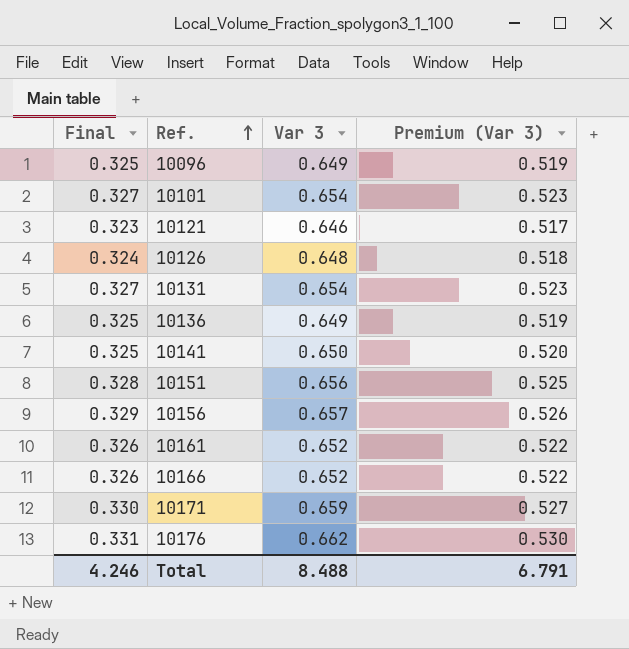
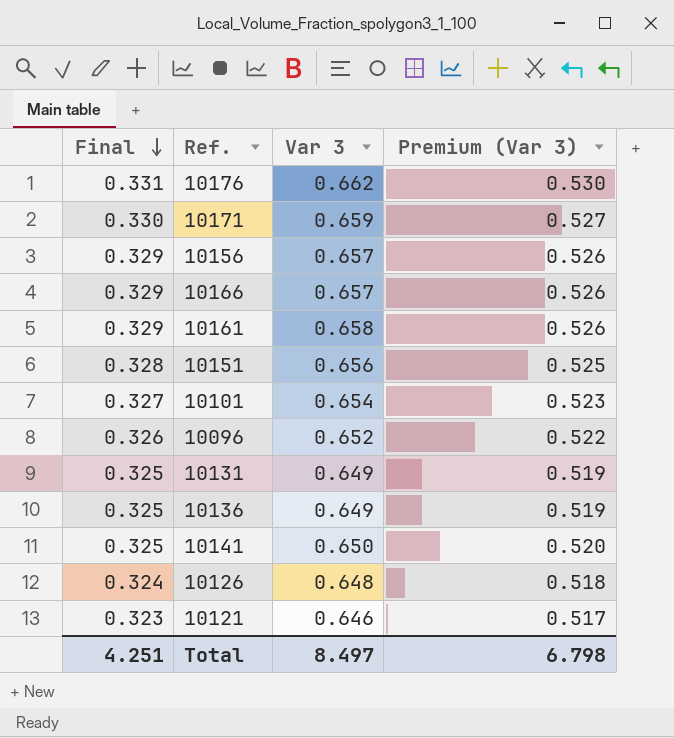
row order: Ref. ascending -> Final descending
10166 | Final: 0.326 -> 0.329
10166 | Var 3: 0.652 -> 0.657
10166 | Premium (Var 3): 0.522 -> 0.526
10161 | Final: 0.326 -> 0.329
10161 | Var 3: 0.652 -> 0.658
10161 | Premium (Var 3): 0.522 -> 0.526
10096 | Final: 0.325 -> 0.326
10096 | Var 3: 0.649 -> 0.652
10096 | Premium (Var 3): 0.519 -> 0.522
10131 | Final: 0.327 -> 0.325
10131 | Var 3: 0.654 -> 0.649
10131 | Premium (Var 3): 0.523 -> 0.519
Total | Final: 4.246 -> 4.251
Total | Var 3: 8.488 -> 8.497
Total | Premium (Var 3): 6.791 -> 6.798

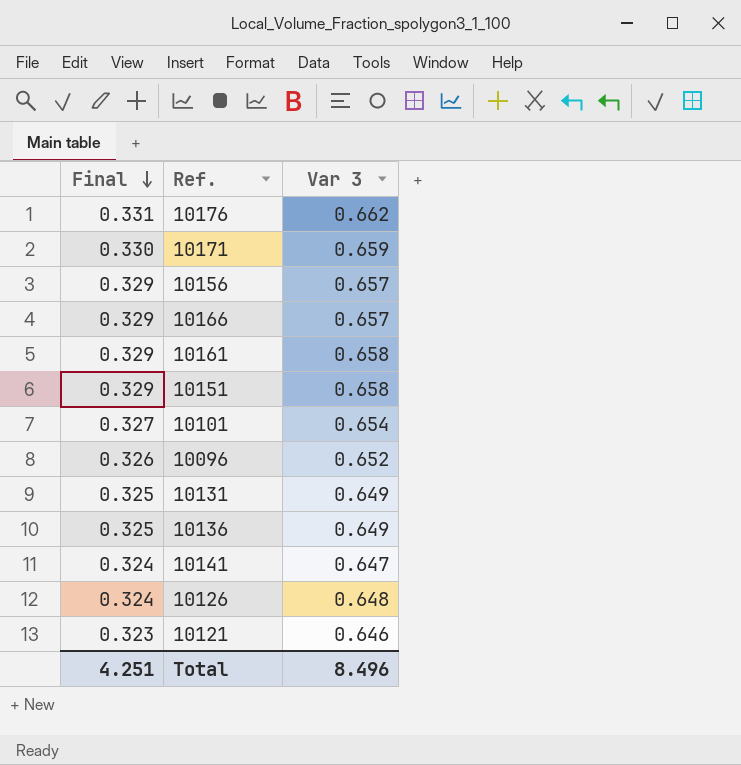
column Premium (Var 3) | formula: [Var 3] * 0.8 -> none
10151 | Final: 0.328 -> 0.329
10151 | Var 3: 0.656 -> 0.658
10141 | Final: 0.325 -> 0.324
10141 | Var 3: 0.650 -> 0.647
Total | Var 3: 8.497 -> 8.496

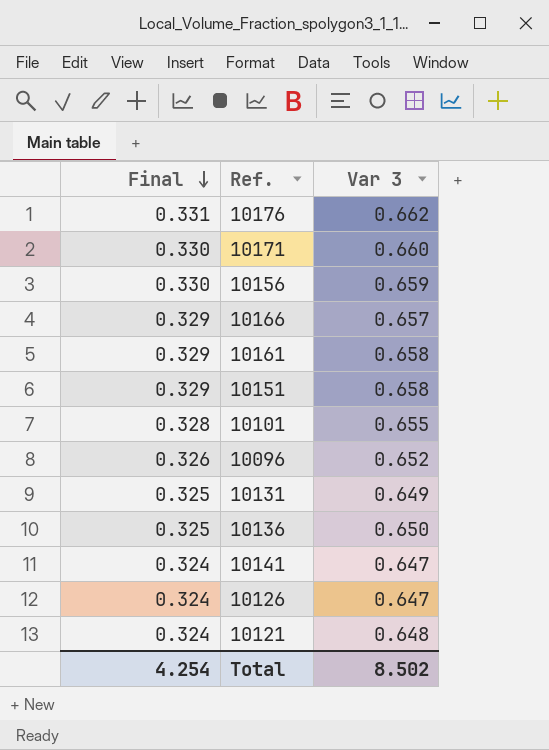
10171 | Var 3: 0.659 -> 0.660
10156 | Final: 0.329 -> 0.330
10156 | Var 3: 0.657 -> 0.659
10101 | Final: 0.327 -> 0.328
10101 | Var 3: 0.654 -> 0.655
10136 | Var 3: 0.649 -> 0.650
10126 | Var 3: 0.648 -> 0.647
10121 | Final: 0.323 -> 0.324
10121 | Var 3: 0.646 -> 0.648
Total | Final: 4.251 -> 4.254
Total | Var 3: 8.496 -> 8.502

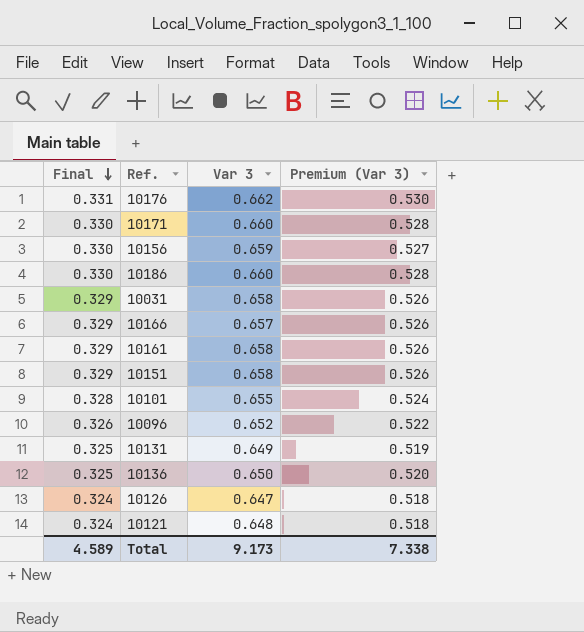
column Premium (Var 3) | formula: none -> [Var 3] * 0.8
row 10141: 0.324 | 0.647 -> none
row 10186: none -> 0.330 | 0.660 | 0.528
row 10031: none -> 0.329 | 0.658 | 0.526
Total | Final: 4.254 -> 4.589
Total | Var 3: 8.502 -> 9.173

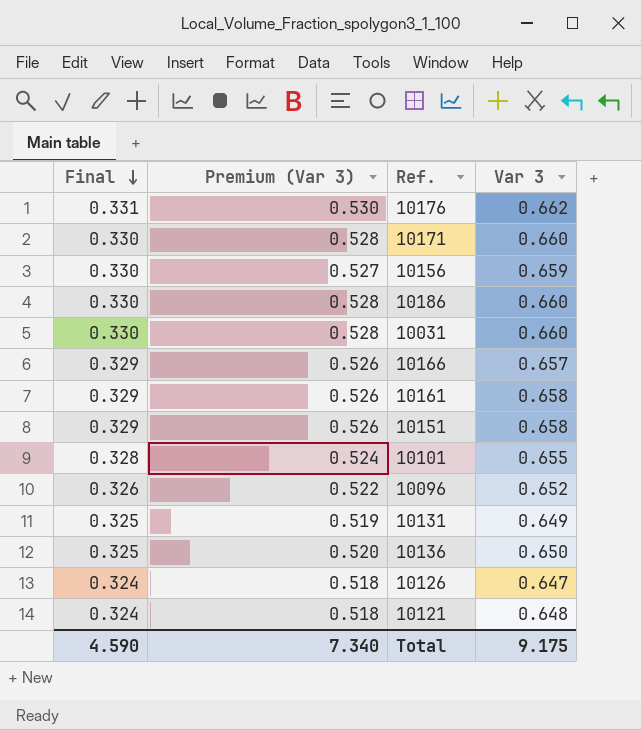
column Premium (Var 3) | position: 4 -> 2
10031 | Final: 0.329 -> 0.330
10031 | Premium (Var 3): 0.526 -> 0.528
10031 | Var 3: 0.658 -> 0.660
Total | Final: 4.589 -> 4.590
Total | Premium (Var 3): 7.338 -> 7.340
Total | Var 3: 9.173 -> 9.175

